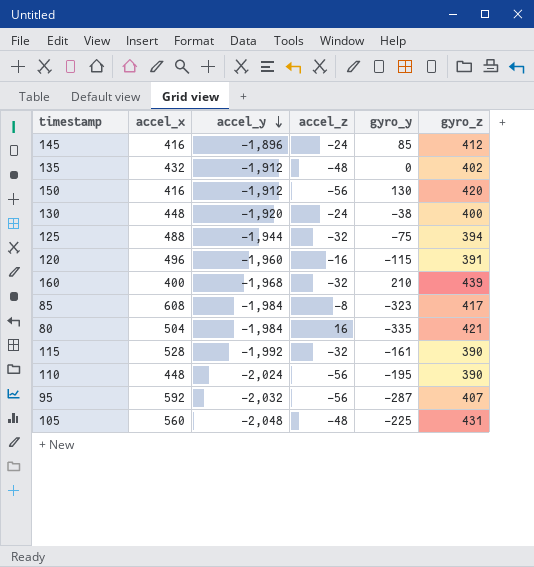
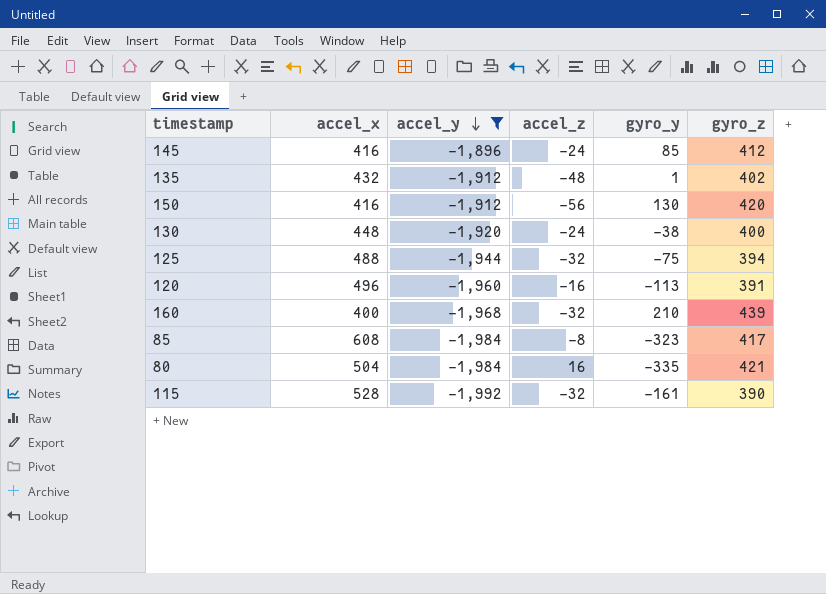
filter: none -> accel_y >= -1,992
135 | gyro_y: 0 -> 1
120 | gyro_y: -115 -> -113

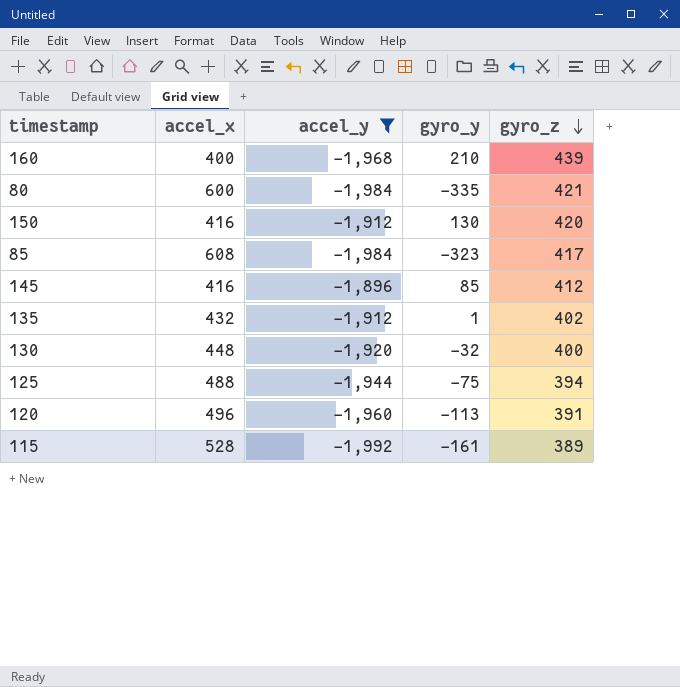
row order: accel_y descending -> gyro_z descending
column accel_z | position: 4 -> none
80 | accel_x: 504 -> 600
130 | gyro_y: -38 -> -32
115 | gyro_z: 390 -> 389

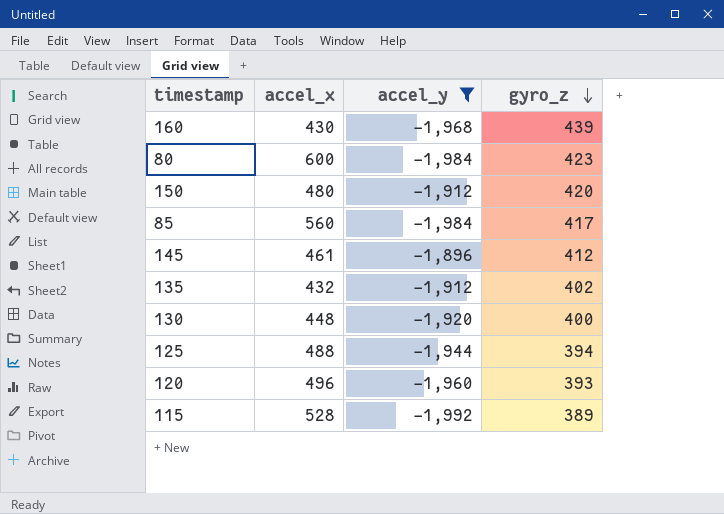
column gyro_y | position: 4 -> none
160 | accel_x: 400 -> 430
80 | gyro_z: 421 -> 423
150 | accel_x: 416 -> 480
85 | accel_x: 608 -> 560
145 | accel_x: 416 -> 461
120 | gyro_z: 391 -> 393

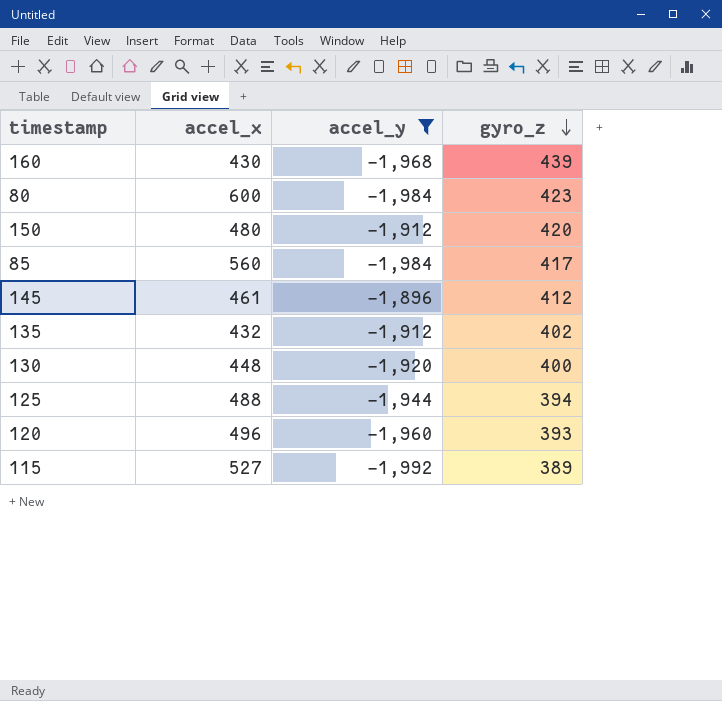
115 | accel_x: 528 -> 527

